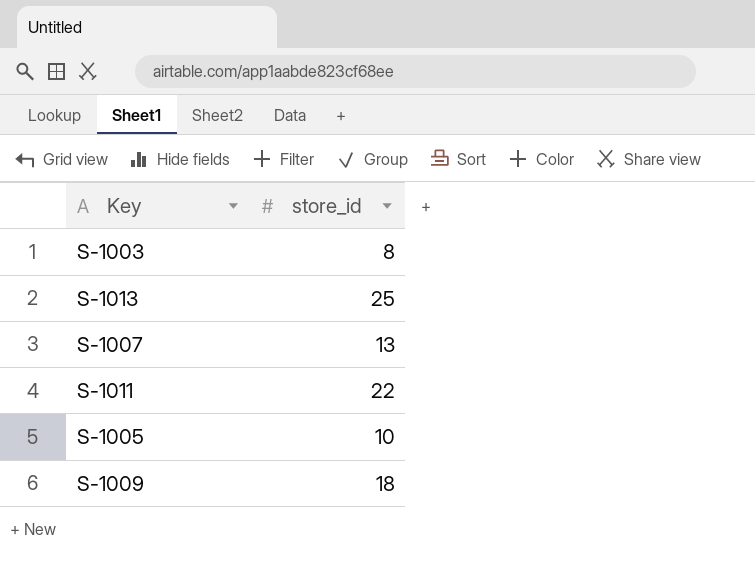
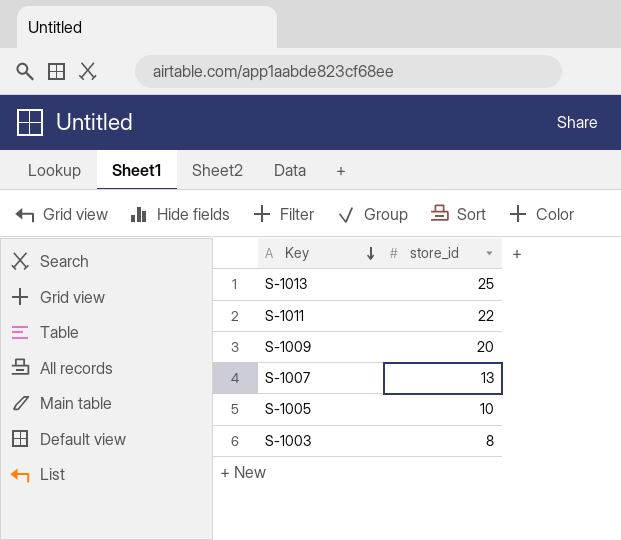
row order: none -> Key descending
S-1009 | store_id: 18 -> 20

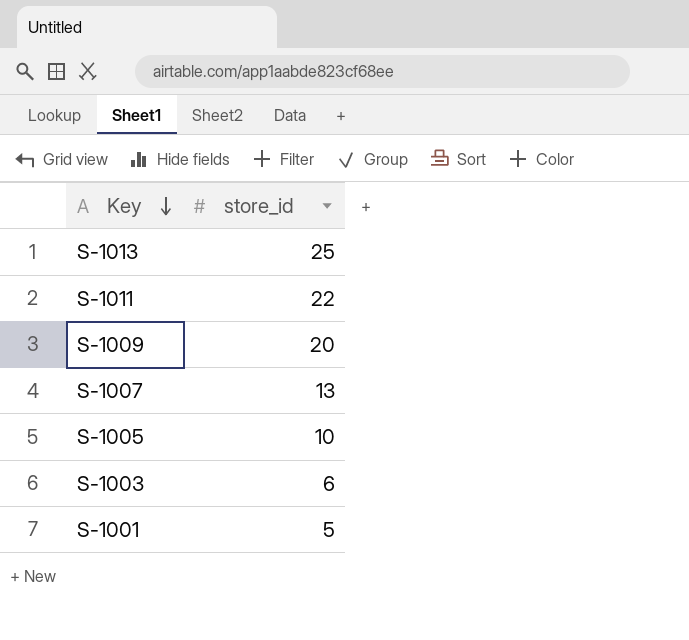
S-1003 | store_id: 8 -> 6
row S-1001: none -> 5

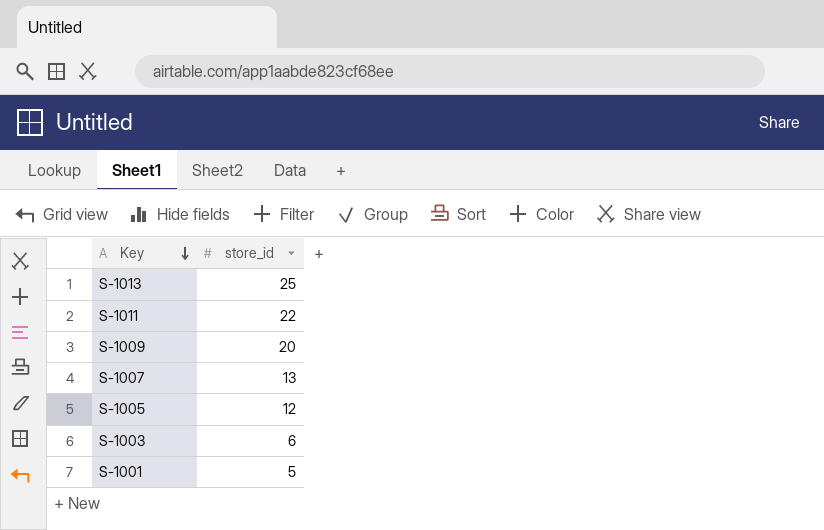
S-1005 | store_id: 10 -> 12

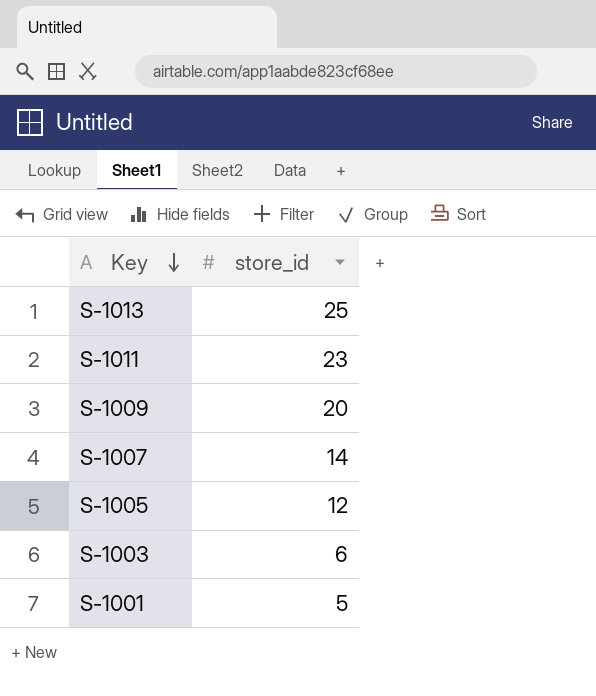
S-1011 | store_id: 22 -> 23
S-1007 | store_id: 13 -> 14

